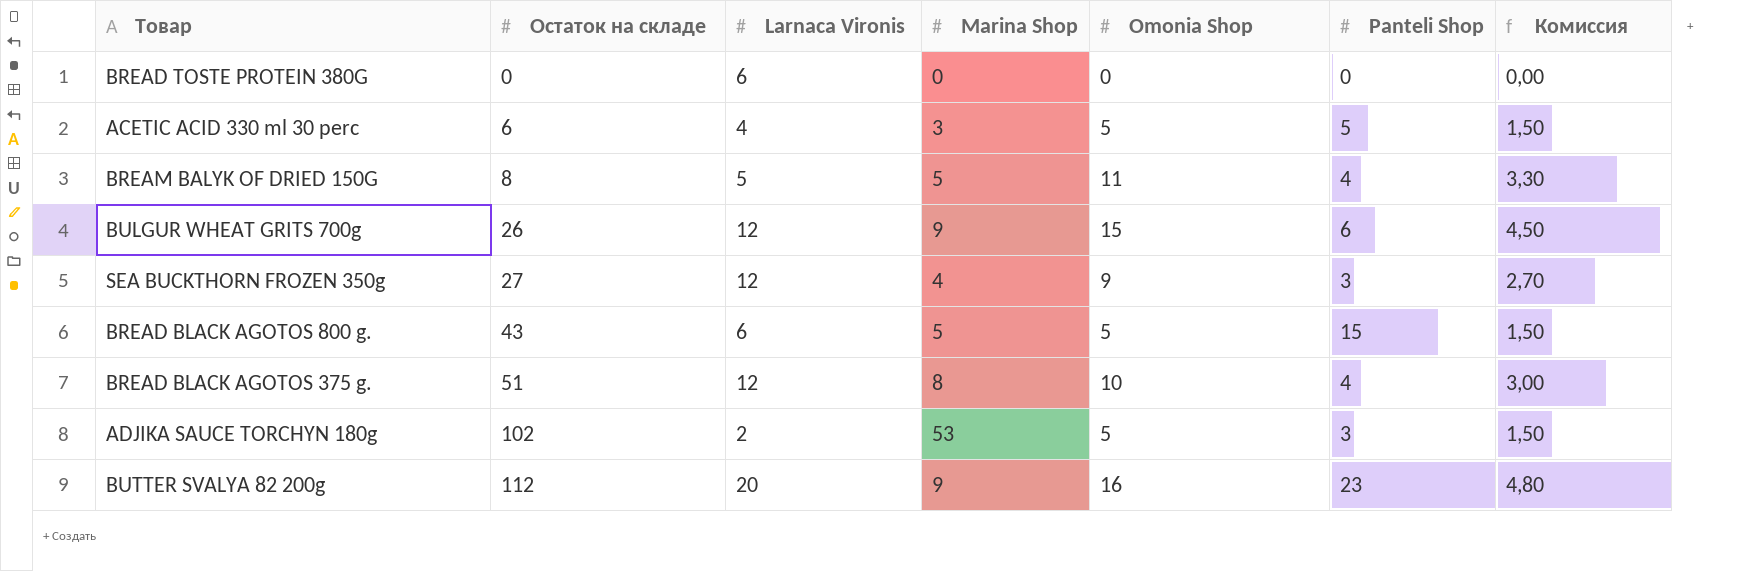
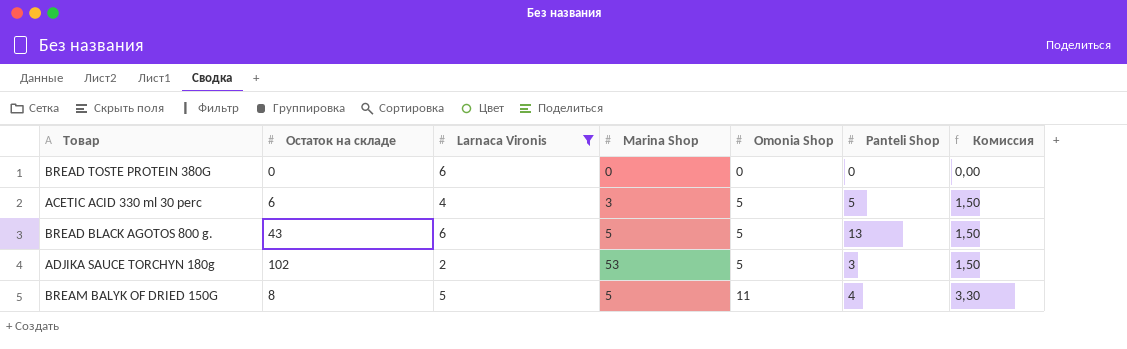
filter: none -> Larnaca Vironis <= 6
row order: Остаток на складе ascending -> Omonia Shop ascending
BREAD BLACK AGOTOS 800 g. | Panteli Shop: 15 -> 13

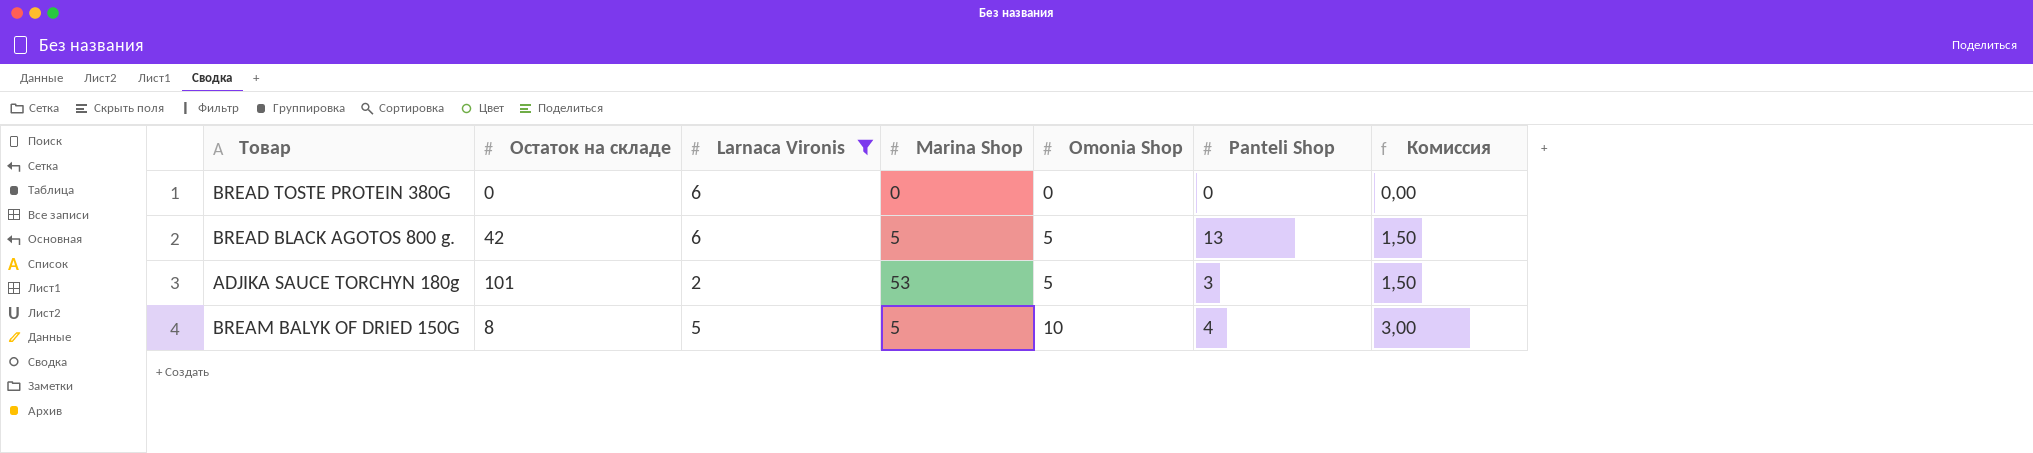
row ACETIC ACID 330 ml 30 perc: 6 | 4 | 3 | 5 | 5 | 1,50 -> none
BREAD BLACK AGOTOS 800 g. | Остаток на складе: 43 -> 42
ADJIKA SAUCE TORCHYN 180g | Остаток на складе: 102 -> 101
BREAM BALYK OF DRIED 150G | Omonia Shop: 11 -> 10
BREAM BALYK OF DRIED 150G | Комиссия: 3,30 -> 3,00

